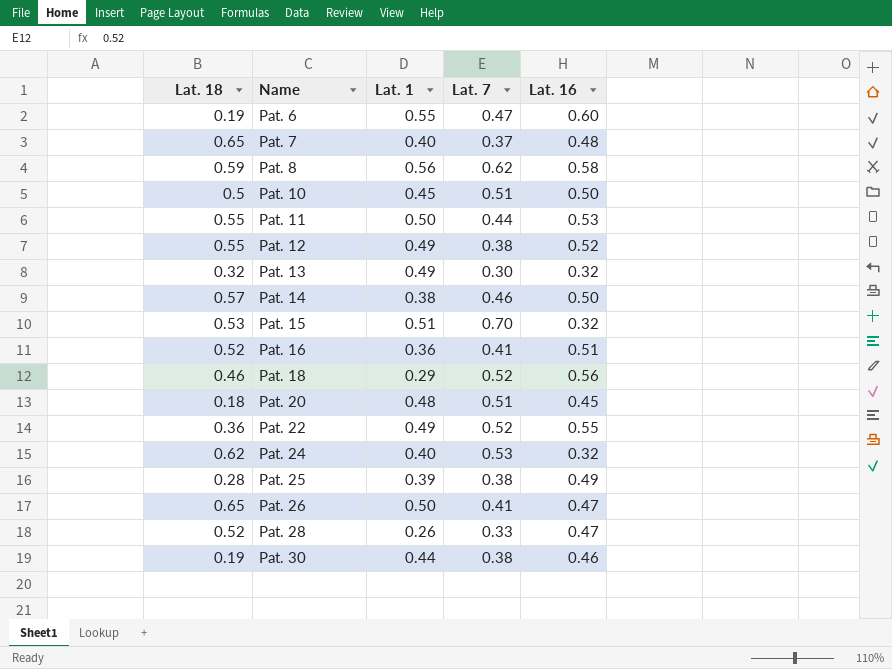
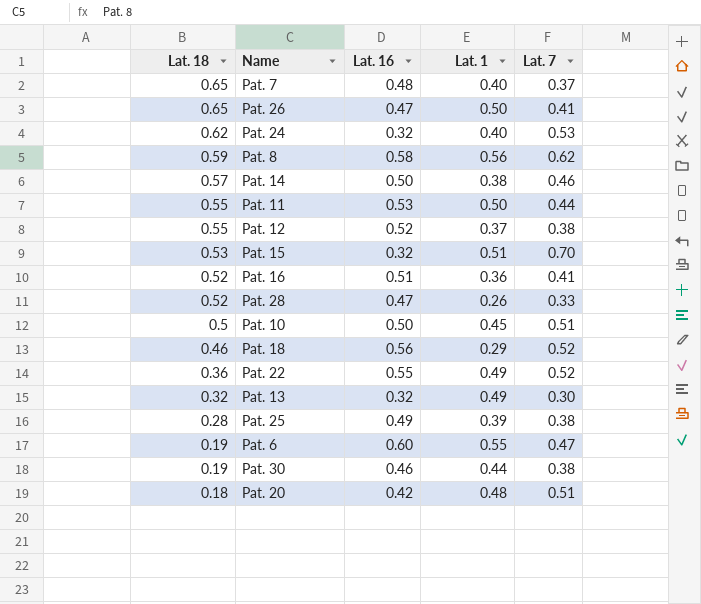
row order: Name ascending -> Lat. 18 descending
column Lat. 16 | position: 5 -> 3
Pat. 12 | Lat. 1: 0.49 -> 0.37
Pat. 20 | Lat. 16: 0.45 -> 0.42

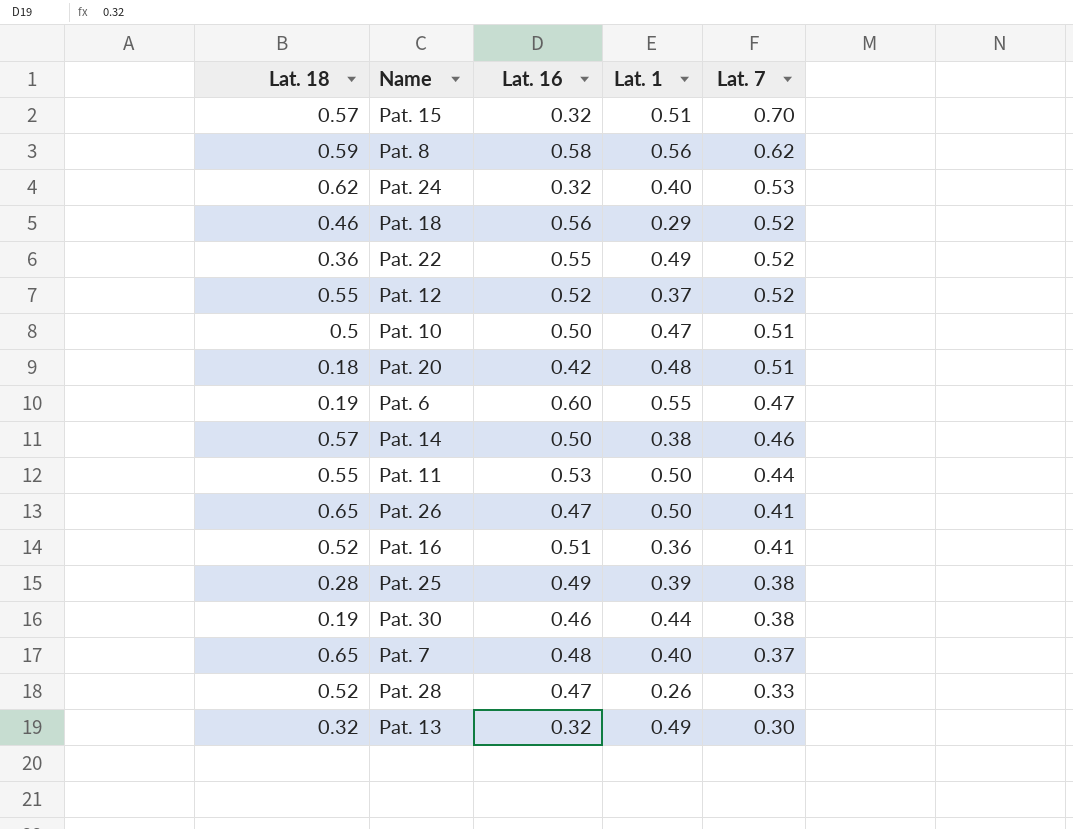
row order: Lat. 18 descending -> Lat. 7 descending
Pat. 15 | Lat. 18: 0.53 -> 0.57
Pat. 12 | Lat. 7: 0.38 -> 0.52
Pat. 10 | Lat. 1: 0.45 -> 0.47

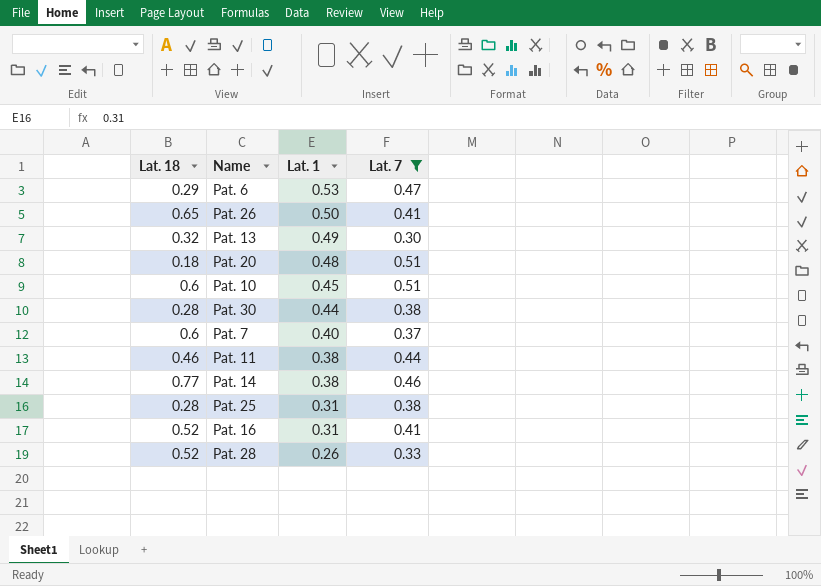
filter: none -> Lat. 7 <= 0.51
row order: Lat. 7 descending -> Lat. 1 descending
column Lat. 16 | position: 3 -> none
Pat. 6 | Lat. 18: 0.19 -> 0.29
Pat. 6 | Lat. 1: 0.55 -> 0.53
Pat. 10 | Lat. 18: 0.5 -> 0.6
Pat. 10 | Lat. 1: 0.47 -> 0.45
Pat. 30 | Lat. 18: 0.19 -> 0.28
Pat. 7 | Lat. 18: 0.65 -> 0.6
Pat. 11 | Lat. 18: 0.55 -> 0.46
Pat. 11 | Lat. 1: 0.50 -> 0.38
Pat. 14 | Lat. 18: 0.57 -> 0.77
Pat. 25 | Lat. 1: 0.39 -> 0.31
Pat. 16 | Lat. 1: 0.36 -> 0.31

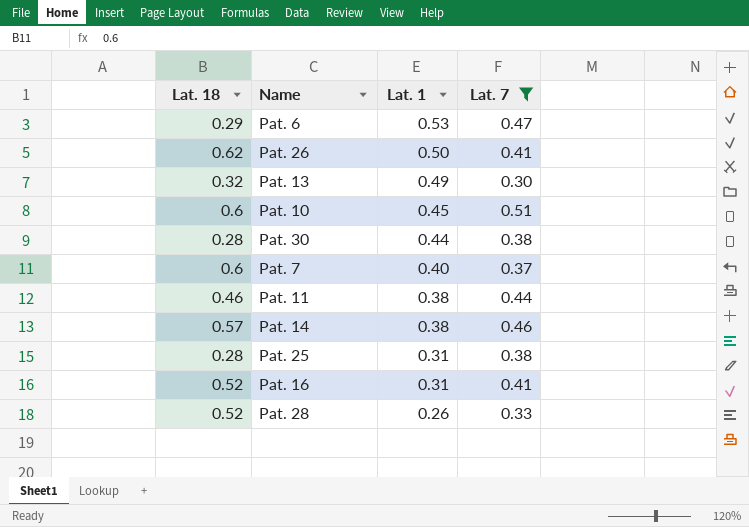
row Pat. 20: 0.18 | 0.48 | 0.51 -> none
Pat. 26 | Lat. 18: 0.65 -> 0.62
Pat. 14 | Lat. 18: 0.77 -> 0.57

